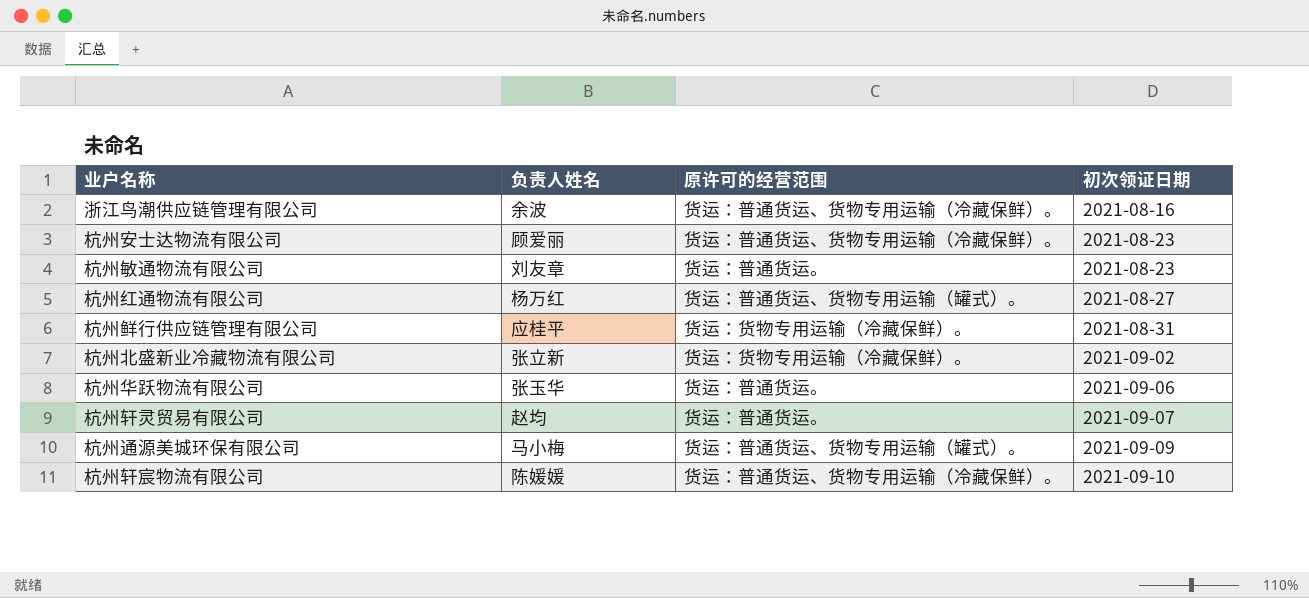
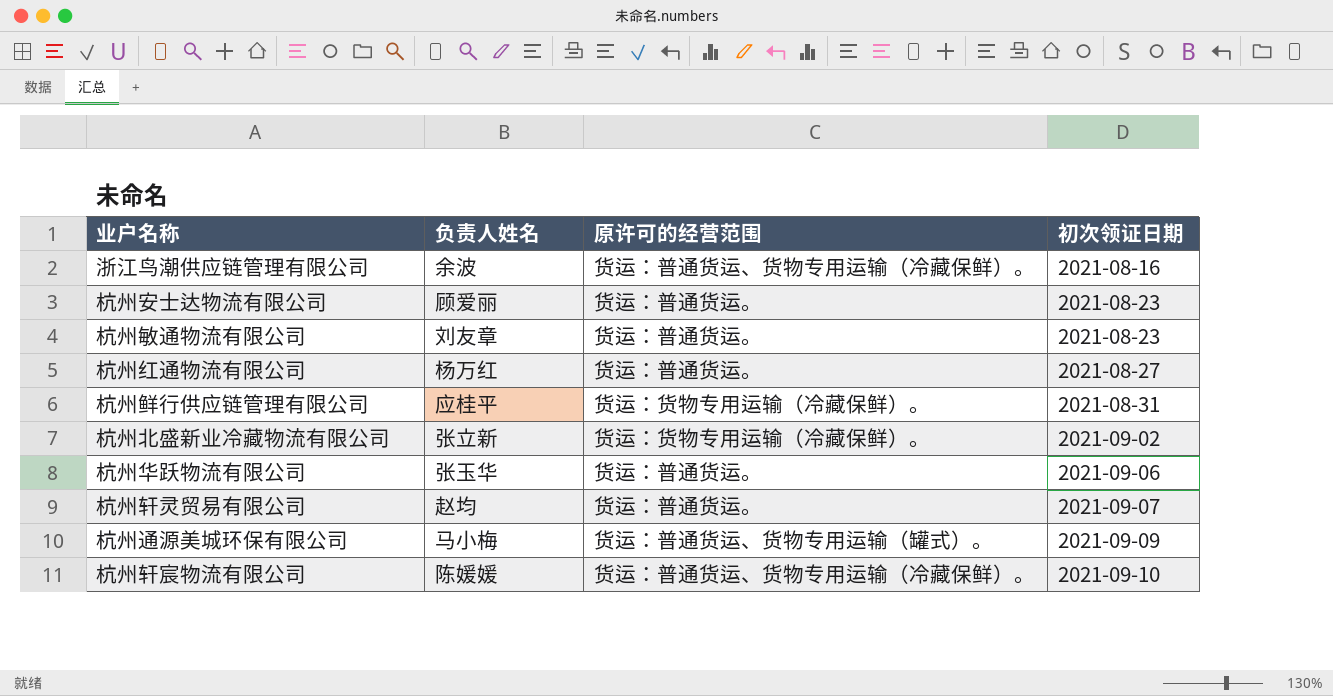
杭州安士达物流有限公司 | 原许可的经营范围: 货运：普通货运、货物专用运输（冷藏保鲜）。 -> 货运：普通货运。
杭州红通物流有限公司 | 原许可的经营范围: 货运：普通货运、货物专用运输（罐式）。 -> 货运：普通货运。

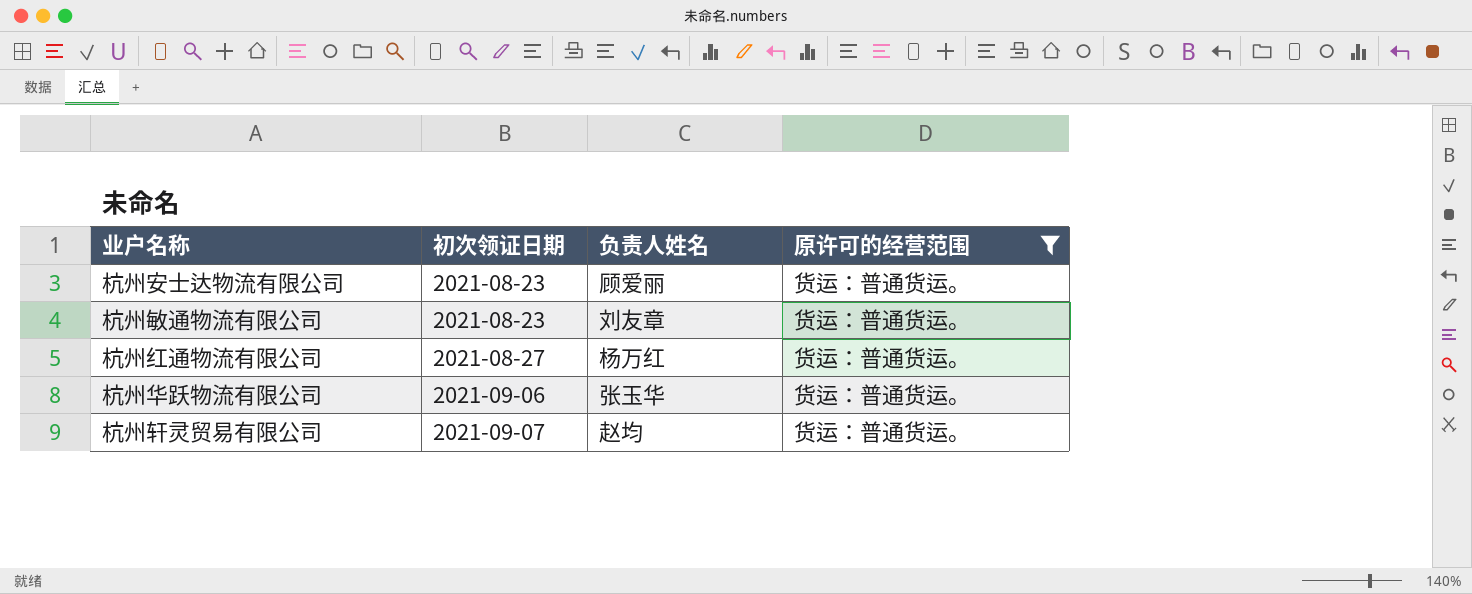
filter: none -> 原许可的经营范围 = 货运：普通货运。
column 初次领证日期 | position: 4 -> 2

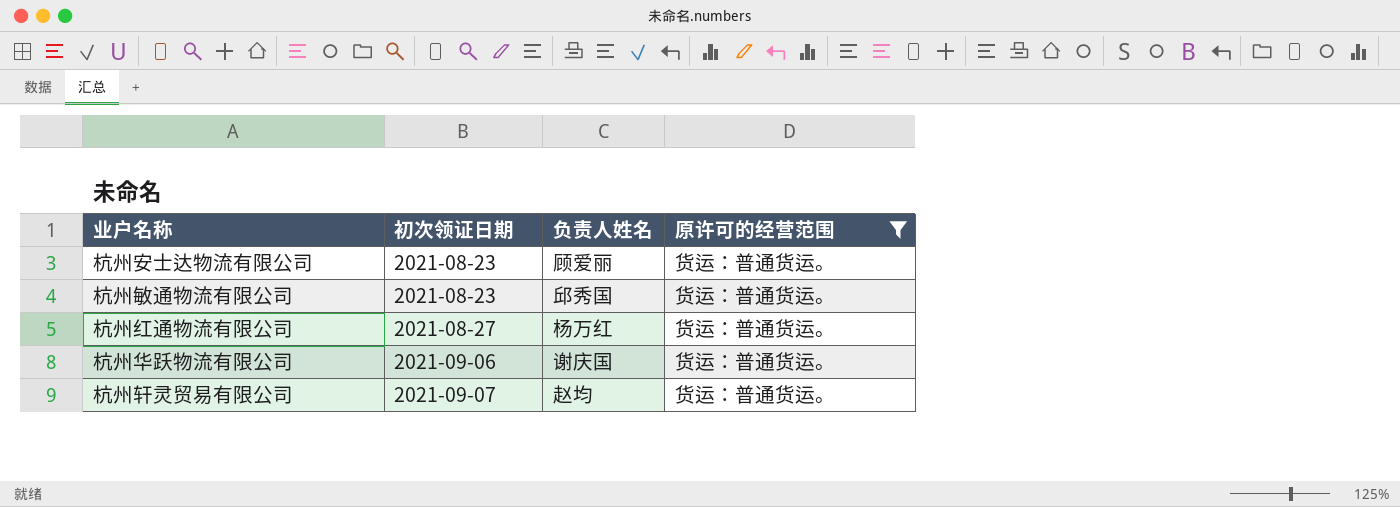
杭州敏通物流有限公司 | 负责人姓名: 刘友章 -> 邱秀国
杭州华跃物流有限公司 | 负责人姓名: 张玉华 -> 谢庆国

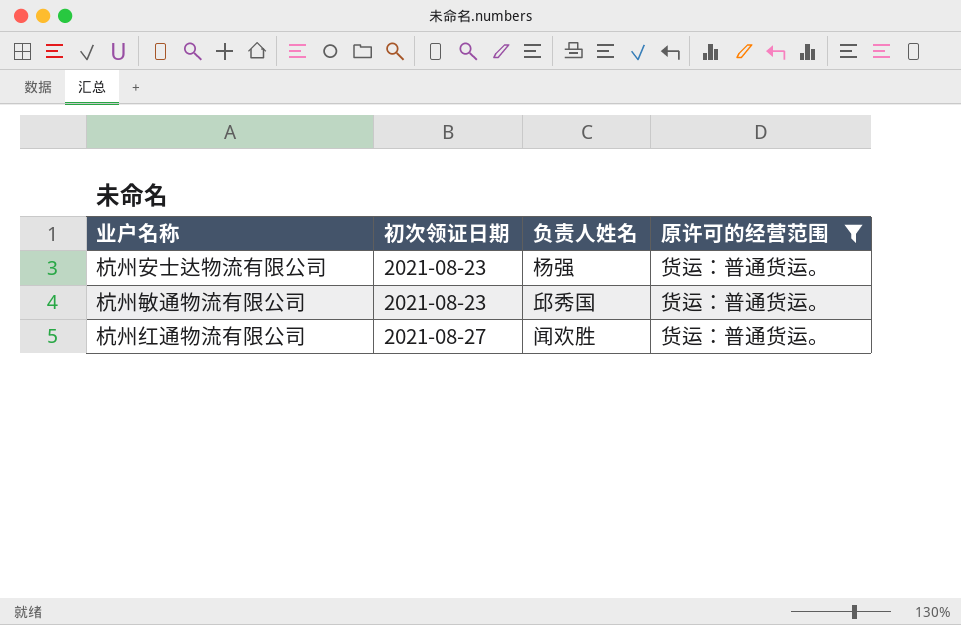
row 杭州华跃物流有限公司: 2021-09-06 | 谢庆国 | 货运：普通货运。 -> none
row 杭州轩灵贸易有限公司: 2021-09-07 | 赵均 | 货运：普通货运。 -> none
杭州安士达物流有限公司 | 负责人姓名: 顾爱丽 -> 杨强
杭州红通物流有限公司 | 负责人姓名: 杨万红 -> 闻欢胜

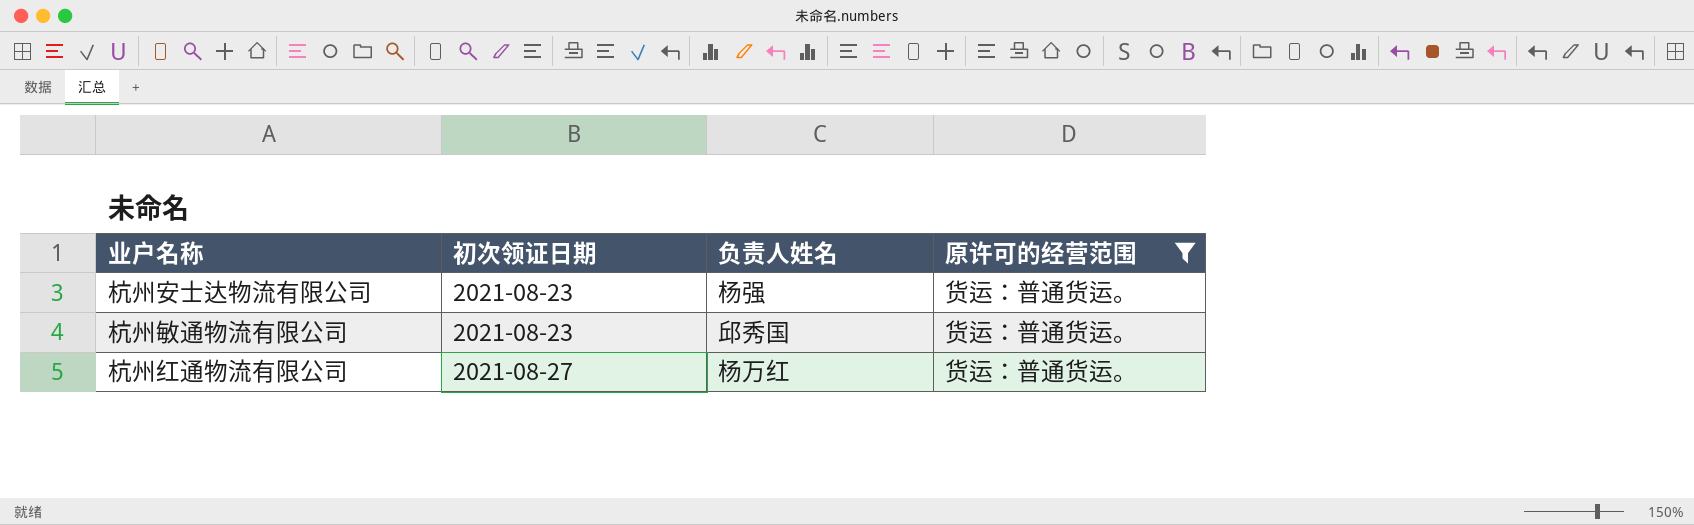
杭州红通物流有限公司 | 负责人姓名: 闻欢胜 -> 杨万红

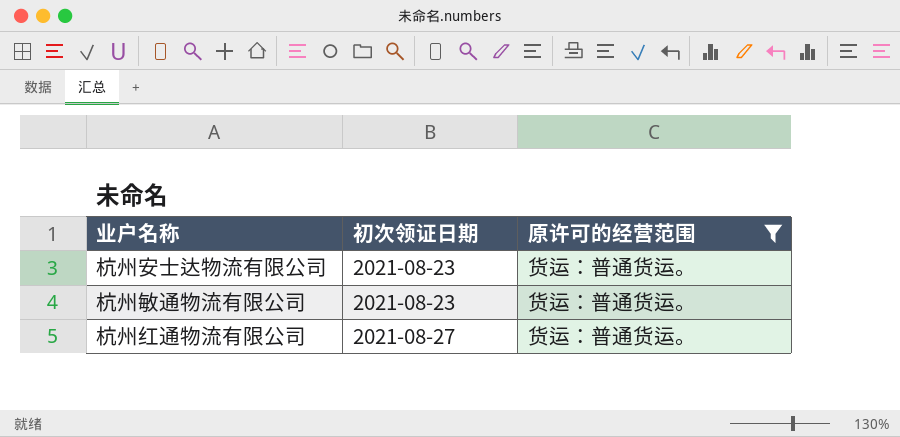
column 负责人姓名 | position: 3 -> none

